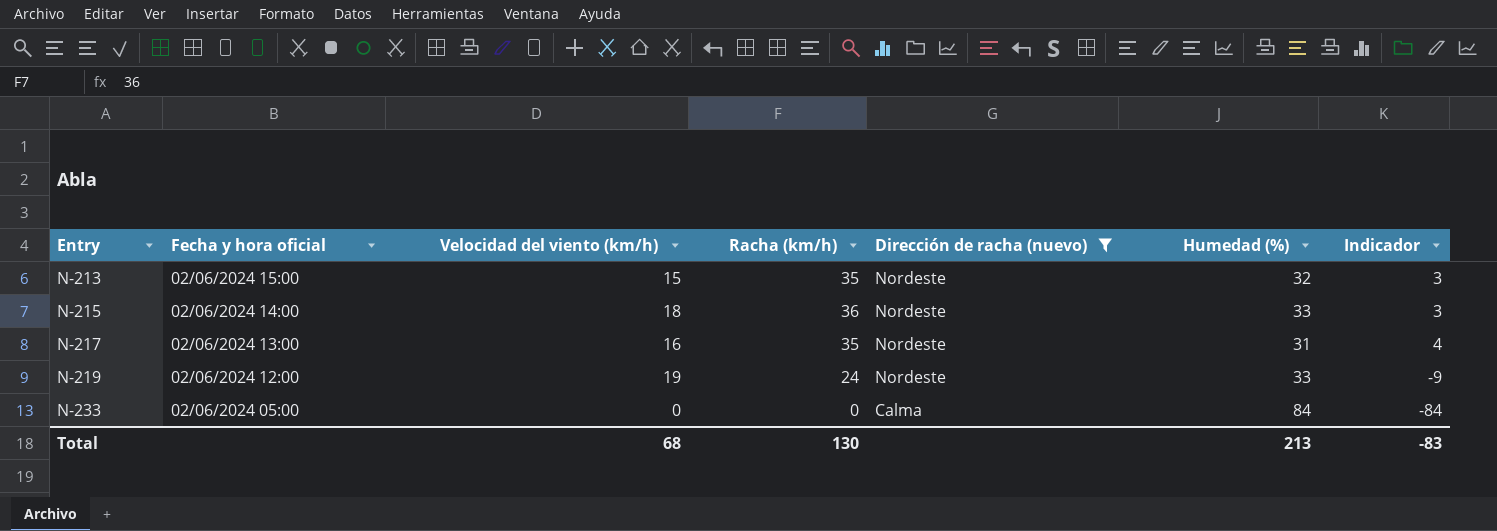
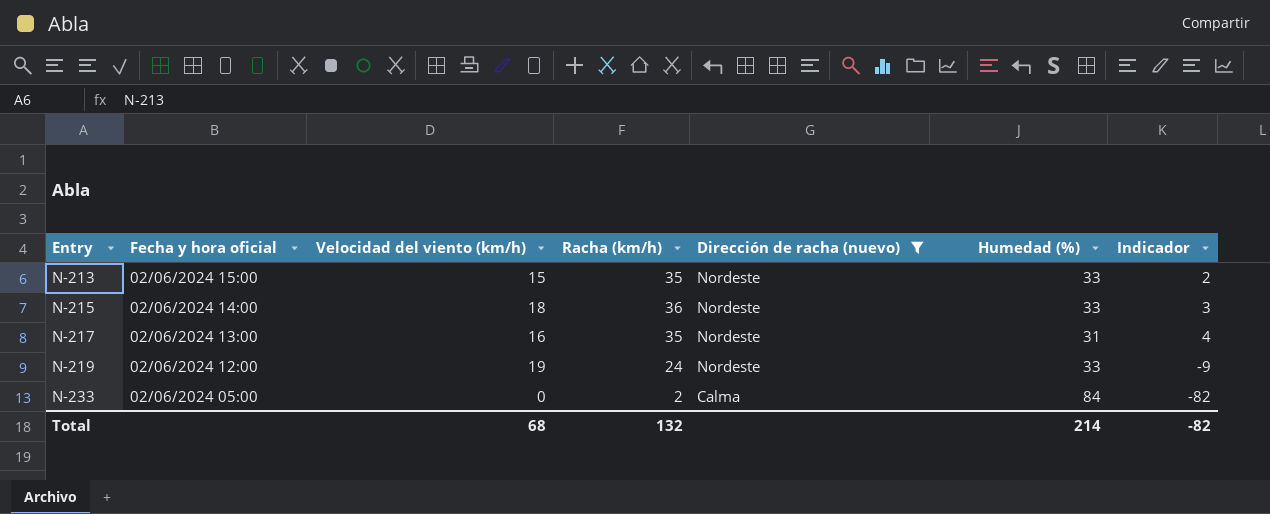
N-213 | Humedad (%): 32 -> 33
N-213 | Indicador: 3 -> 2
N-233 | Racha (km/h): 0 -> 2
N-233 | Indicador: -84 -> -82
Total | Racha (km/h): 130 -> 132
Total | Humedad (%): 213 -> 214
Total | Indicador: -83 -> -82

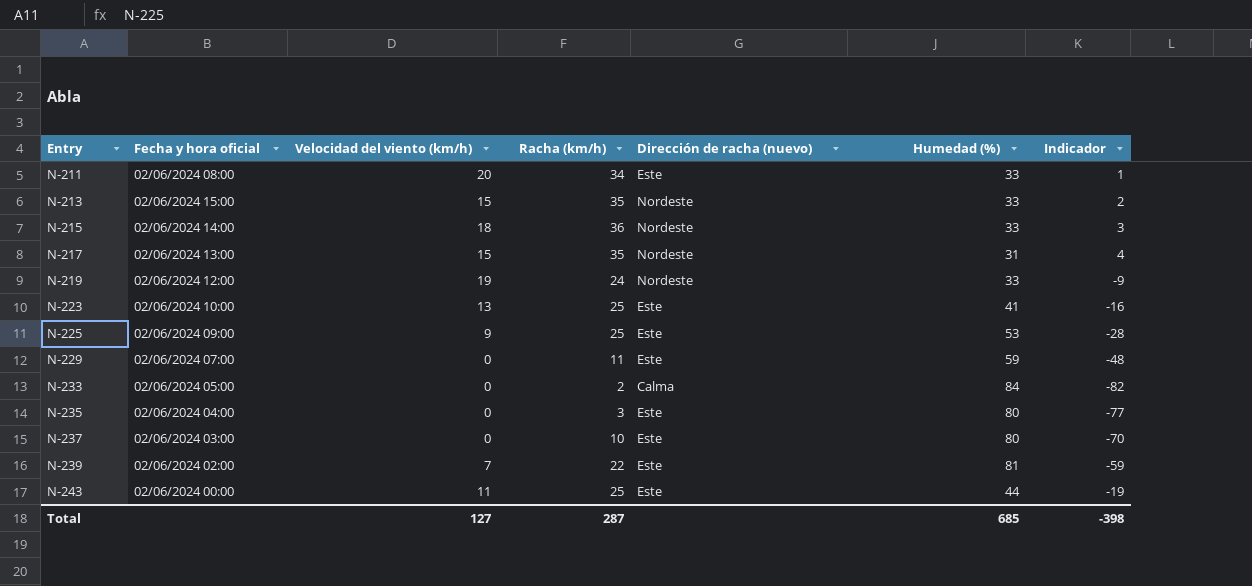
filter: Dirección de racha (nuevo) != Este -> none
N-217 | Velocidad del viento (km/h): 16 -> 15
Total | Velocidad del viento (km/h): 68 -> 127
Total | Racha (km/h): 132 -> 287
Total | Humedad (%): 214 -> 685
Total | Indicador: -82 -> -398

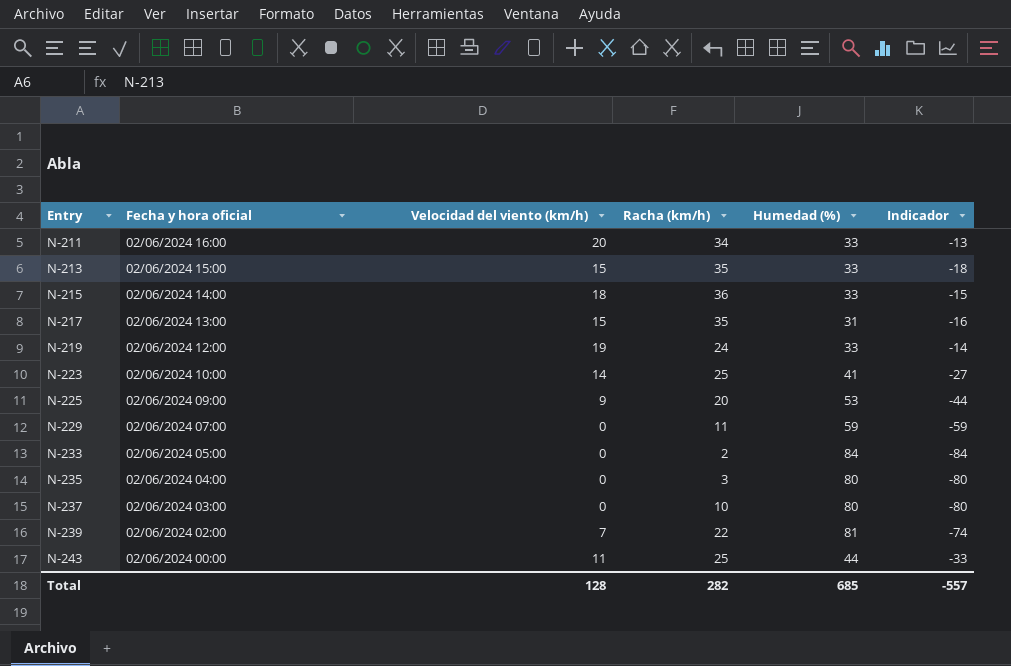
column Dirección de racha (nuevo) | position: 5 -> none
column Indicador | formula: [Racha (km/h)] - [Humedad (%)] -> [Velocidad del viento (km/h)] - [Humedad (%)]
N-211 | Fecha y hora oficial: 02/06/2024 08:00 -> 02/06/2024 16:00
N-223 | Velocidad del viento (km/h): 13 -> 14
N-225 | Racha (km/h): 25 -> 20
Total | Velocidad del viento (km/h): 127 -> 128
Total | Racha (km/h): 287 -> 282
Total | Indicador: -398 -> -557

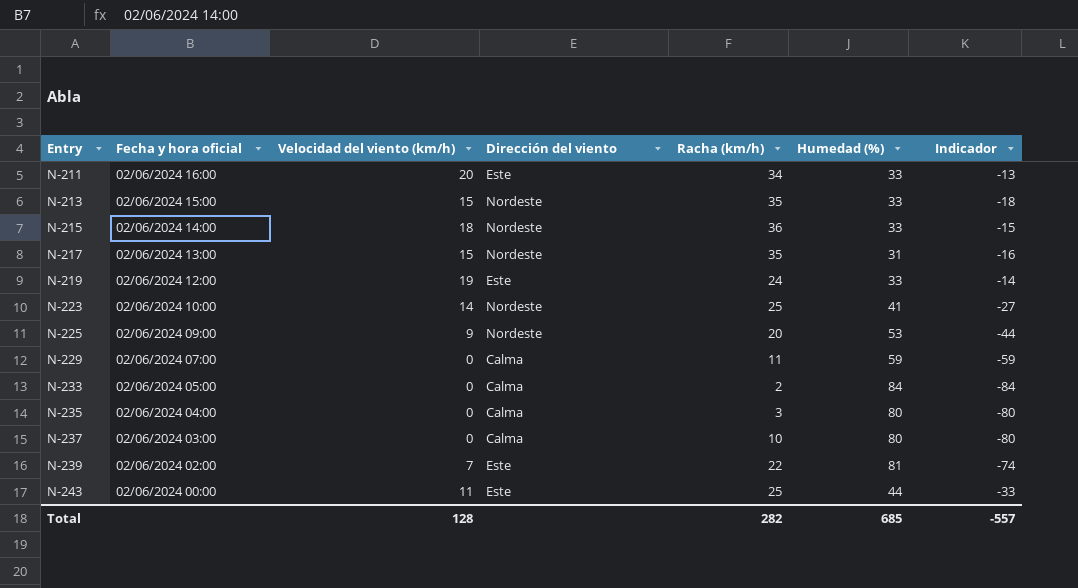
column Dirección del viento | position: none -> 4

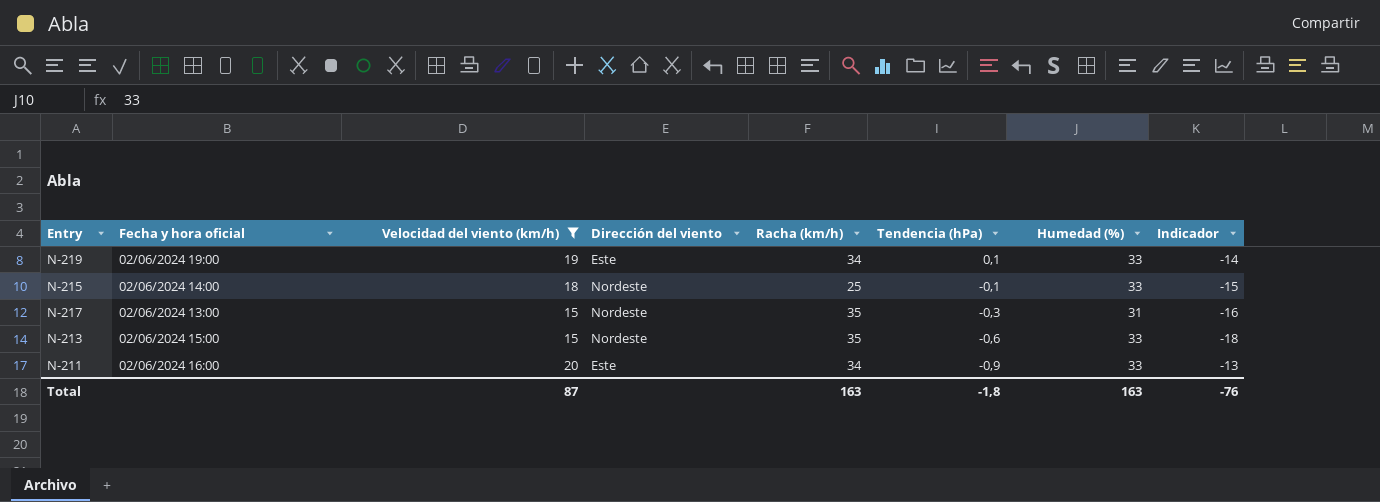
filter: none -> Velocidad del viento (km/h) >= 15
row order: Entry ascending -> Tendencia (hPa) descending
column Tendencia (hPa) | position: none -> 6
N-219 | Fecha y hora oficial: 02/06/2024 12:00 -> 02/06/2024 19:00
N-219 | Racha (km/h): 24 -> 34
N-215 | Racha (km/h): 36 -> 25
Total | Velocidad del viento (km/h): 128 -> 87
Total | Racha (km/h): 282 -> 163
Total | Humedad (%): 685 -> 163
Total | Indicador: -557 -> -76

